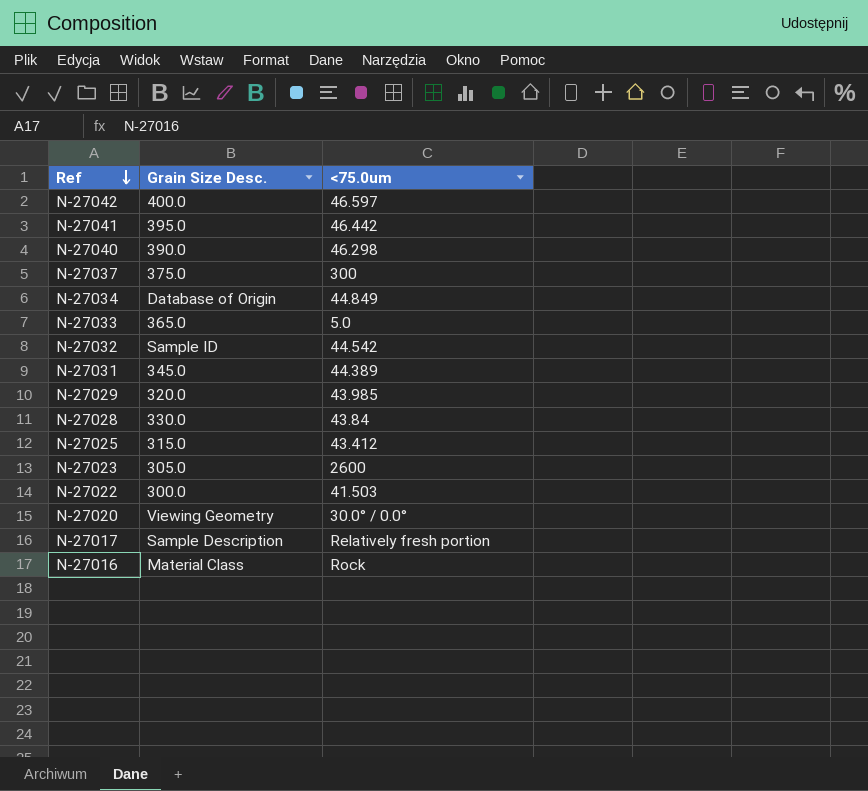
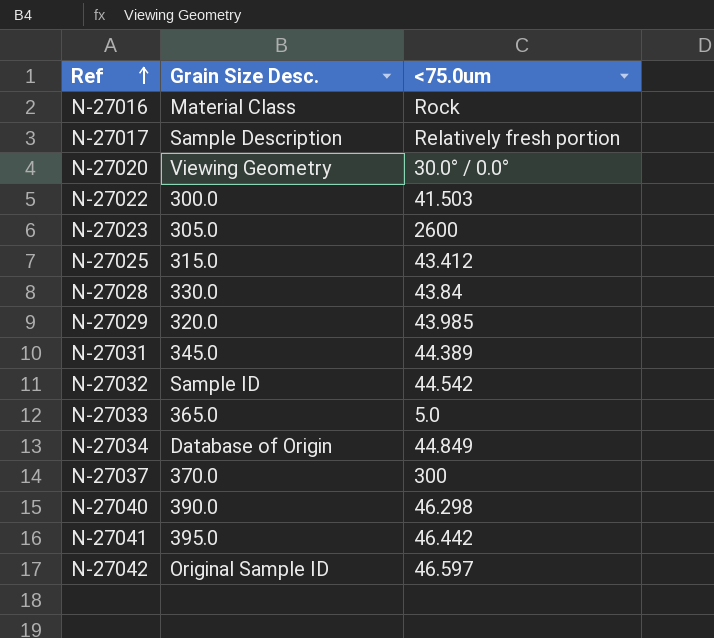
row order: Ref descending -> Ref ascending
N-27037 | Grain Size Desc.: 375.0 -> 370.0
N-27042 | Grain Size Desc.: 400.0 -> Original Sample ID

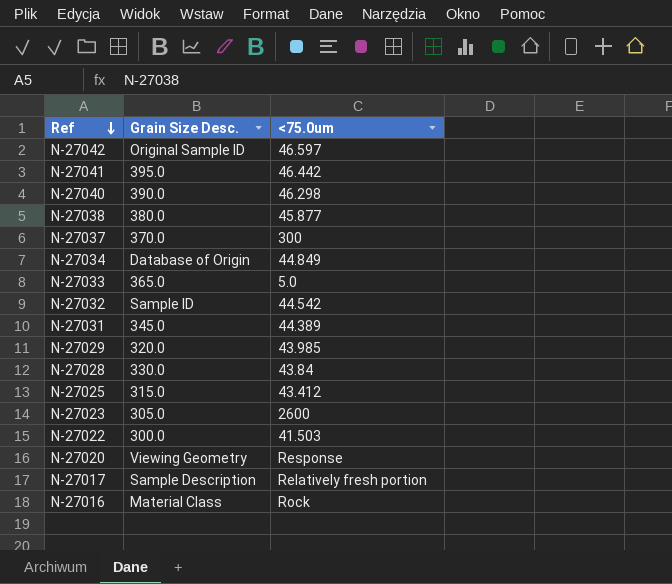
row order: Ref ascending -> Ref descending
row N-27038: none -> 380.0 | 45.877
N-27020 | <75.0um: 30.0° / 0.0° -> Response

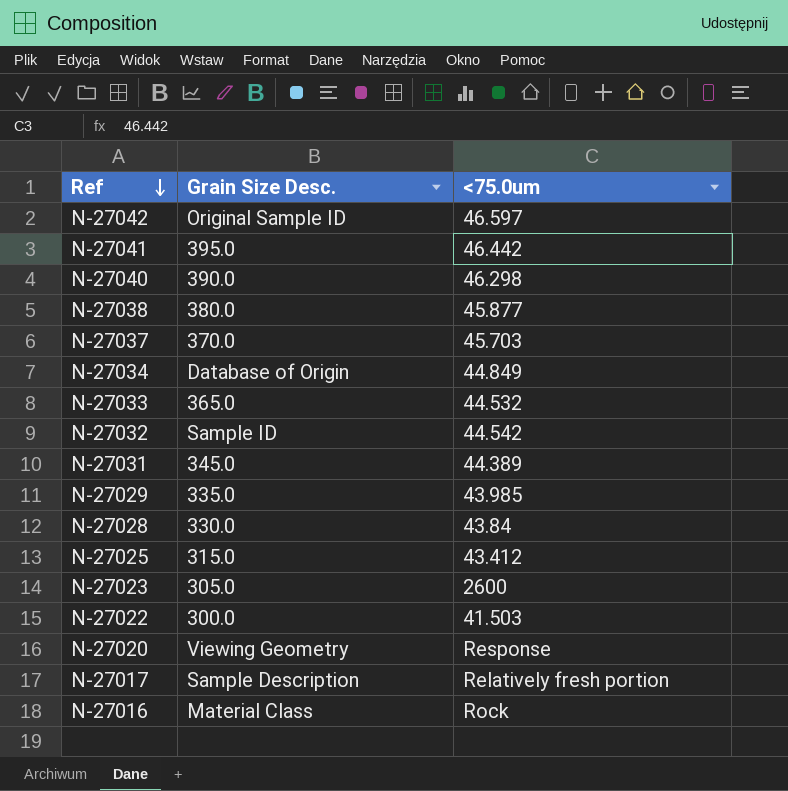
N-27037 | <75.0um: 300 -> 45.703
N-27033 | <75.0um: 5.0 -> 44.532
N-27029 | Grain Size Desc.: 320.0 -> 335.0

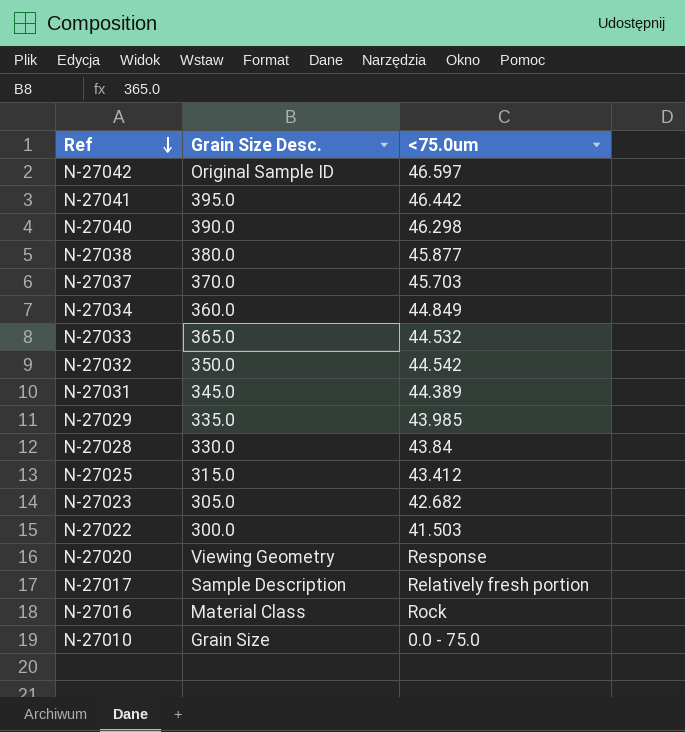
N-27034 | Grain Size Desc.: Database of Origin -> 360.0
N-27032 | Grain Size Desc.: Sample ID -> 350.0
N-27023 | <75.0um: 2600 -> 42.682
row N-27010: none -> Grain Size | 0.0 - 75.0

